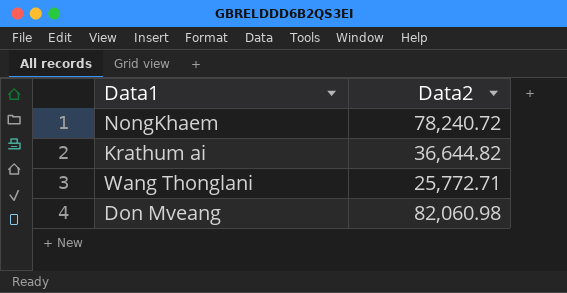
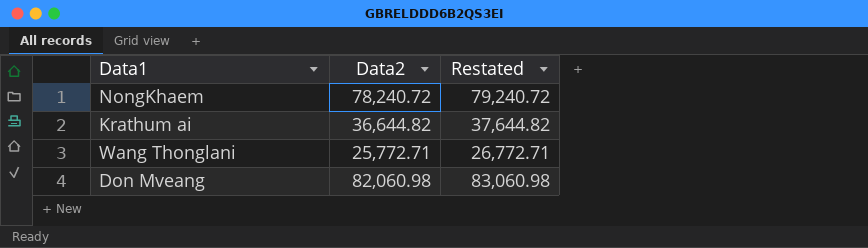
column Restated | formula: none -> [Data2] + 1000

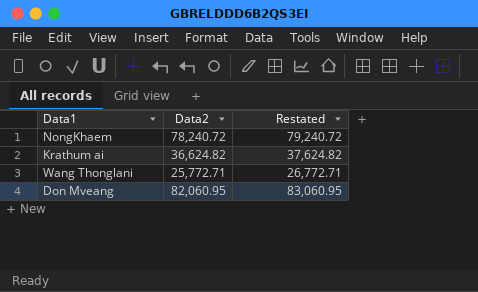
Krathum ai | Data2: 36,644.82 -> 36,624.82
Krathum ai | Restated: 37,644.82 -> 37,624.82
Don Mveang | Data2: 82,060.98 -> 82,060.95
Don Mveang | Restated: 83,060.98 -> 83,060.95

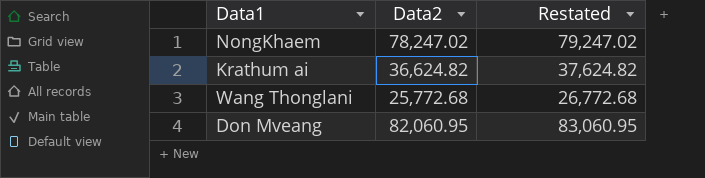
NongKhaem | Data2: 78,240.72 -> 78,247.02
NongKhaem | Restated: 79,240.72 -> 79,247.02
Wang Thonglani | Data2: 25,772.71 -> 25,772.68
Wang Thonglani | Restated: 26,772.71 -> 26,772.68

